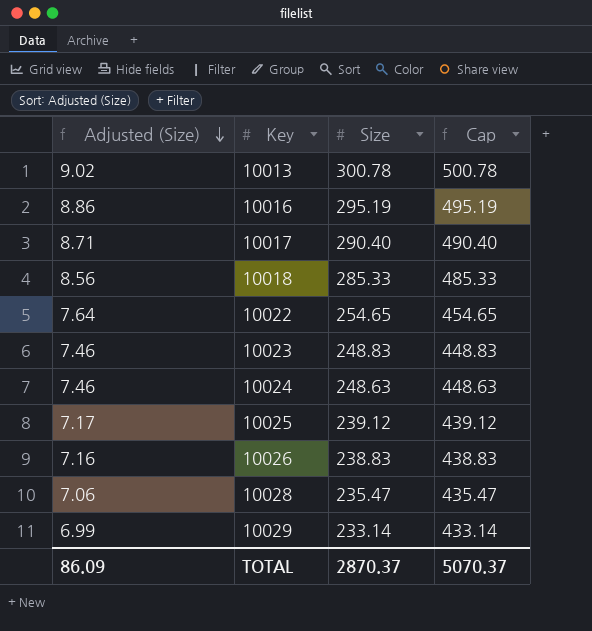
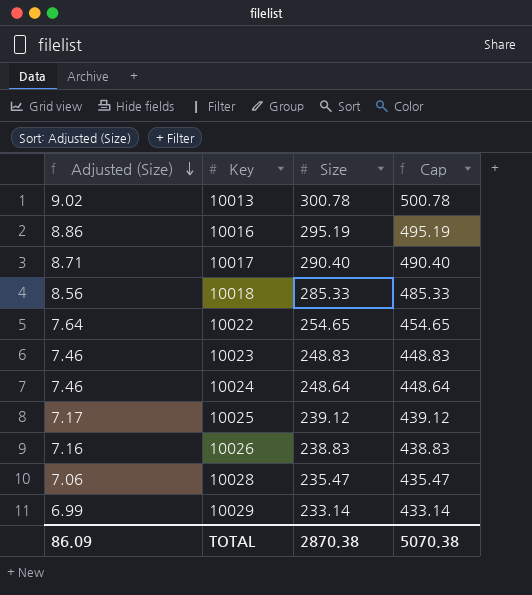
10024 | Size: 248.63 -> 248.64
10024 | Cap: 448.63 -> 448.64
TOTAL | Size: 2870.37 -> 2870.38
TOTAL | Cap: 5070.37 -> 5070.38

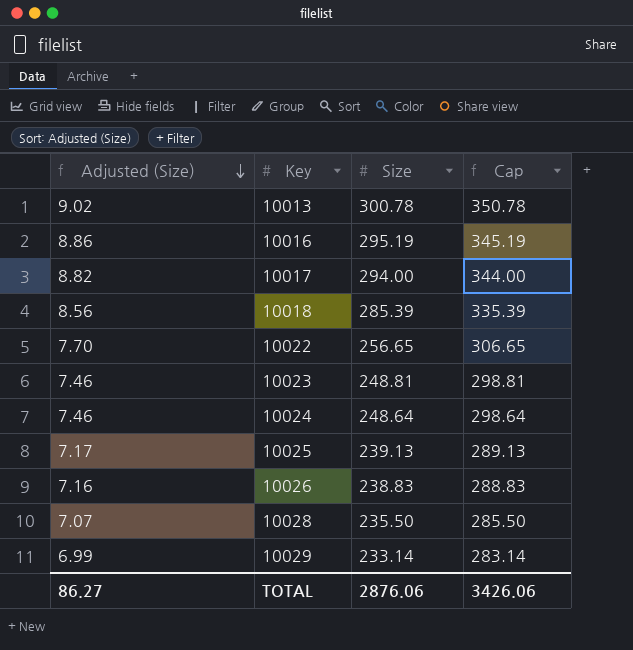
column Cap | formula: [Size] + 200 -> [Size] + 50
10017 | Adjusted (Size): 8.71 -> 8.82
10017 | Size: 290.40 -> 294.00
10018 | Size: 285.33 -> 285.39
10022 | Adjusted (Size): 7.64 -> 7.70
10022 | Size: 254.65 -> 256.65
10023 | Size: 248.83 -> 248.81
10025 | Size: 239.12 -> 239.13
10028 | Adjusted (Size): 7.06 -> 7.07
10028 | Size: 235.47 -> 235.50
TOTAL | Adjusted (Size): 86.09 -> 86.27
TOTAL | Size: 2870.38 -> 2876.06
TOTAL | Cap: 5070.38 -> 3426.06

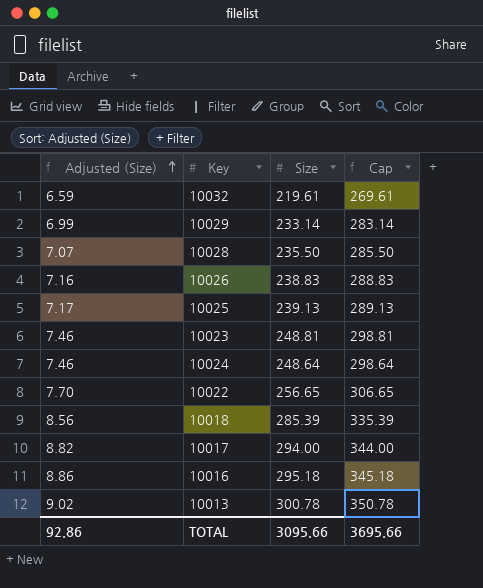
row order: Adjusted (Size) descending -> Adjusted (Size) ascending
row 10032: none -> 6.59 | 219.61 | 269.61
10016 | Size: 295.19 -> 295.18
10016 | Cap: 345.19 -> 345.18
TOTAL | Adjusted (Size): 86.27 -> 92.86
TOTAL | Size: 2876.06 -> 3095.66
TOTAL | Cap: 3426.06 -> 3695.66

